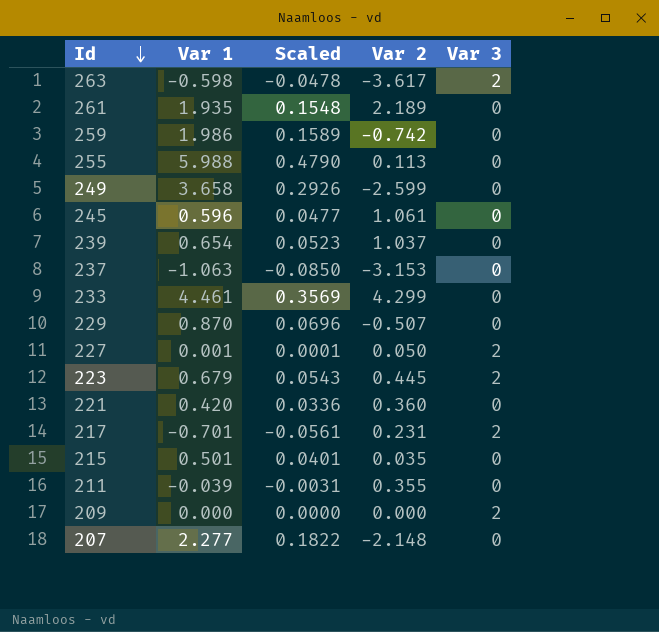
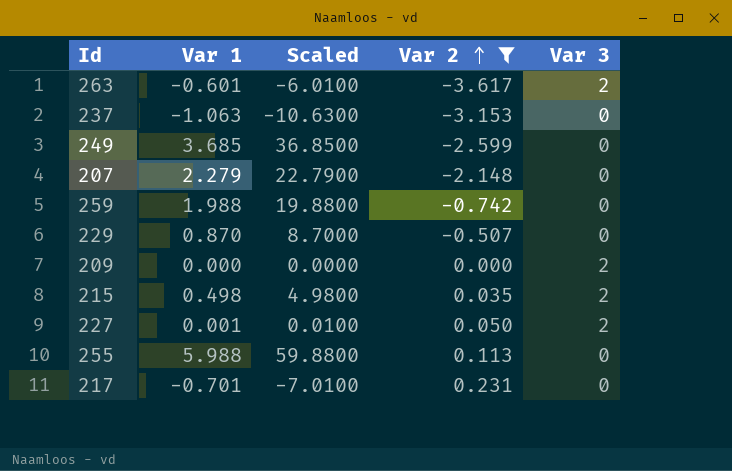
filter: none -> Var 2 <= 0.231
row order: Id descending -> Var 2 ascending
column Scaled | formula: [Var 1] * 0.08 -> [Var 1] * 10
263 | Var 1: -0.598 -> -0.601
249 | Var 1: 3.658 -> 3.685
207 | Var 1: 2.277 -> 2.279
259 | Var 1: 1.986 -> 1.988
215 | Var 1: 0.501 -> 0.498
215 | Var 3: 0 -> 2
217 | Var 3: 2 -> 0

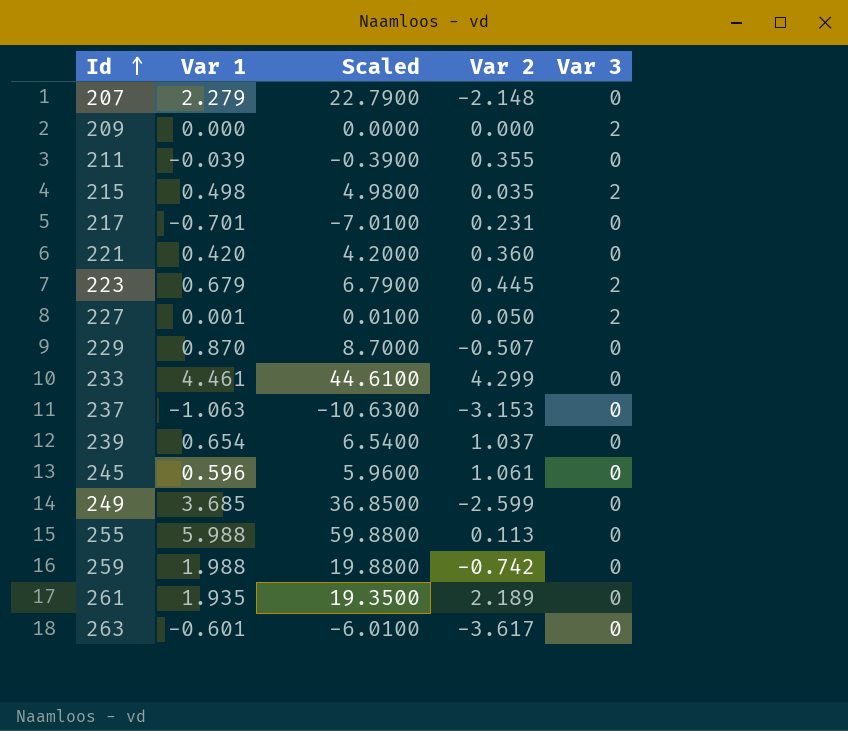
filter: Var 2 <= 0.231 -> none
row order: Var 2 ascending -> Id ascending
263 | Var 3: 2 -> 0

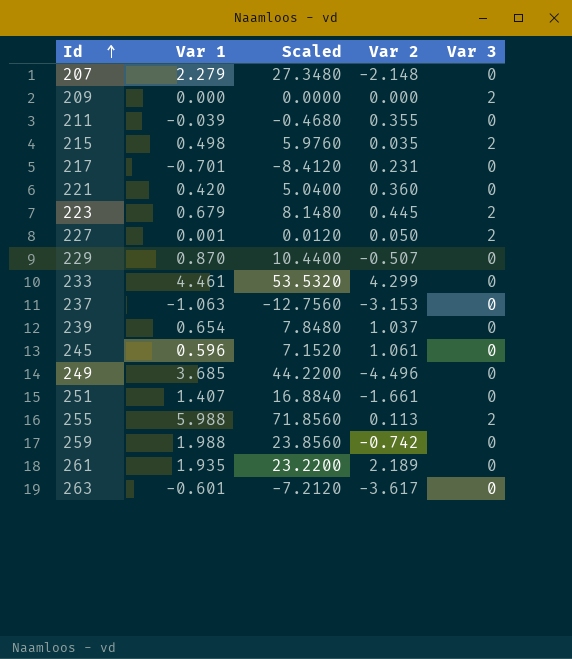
column Scaled | formula: [Var 1] * 10 -> [Var 1] * 12
249 | Var 2: -2.599 -> -4.496
row 251: none -> 1.407 | 16.8840 | -1.661 | 0
255 | Var 3: 0 -> 2

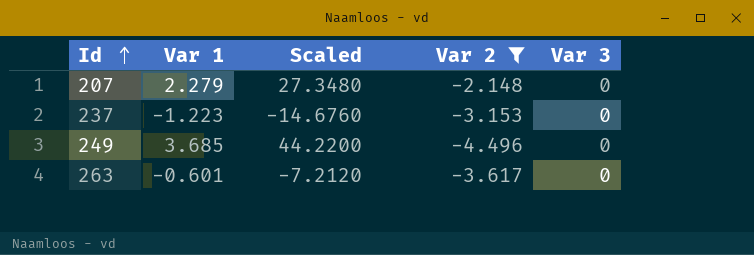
filter: none -> Var 2 <= -2.148
237 | Var 1: -1.063 -> -1.223
237 | Scaled: -12.7560 -> -14.6760

